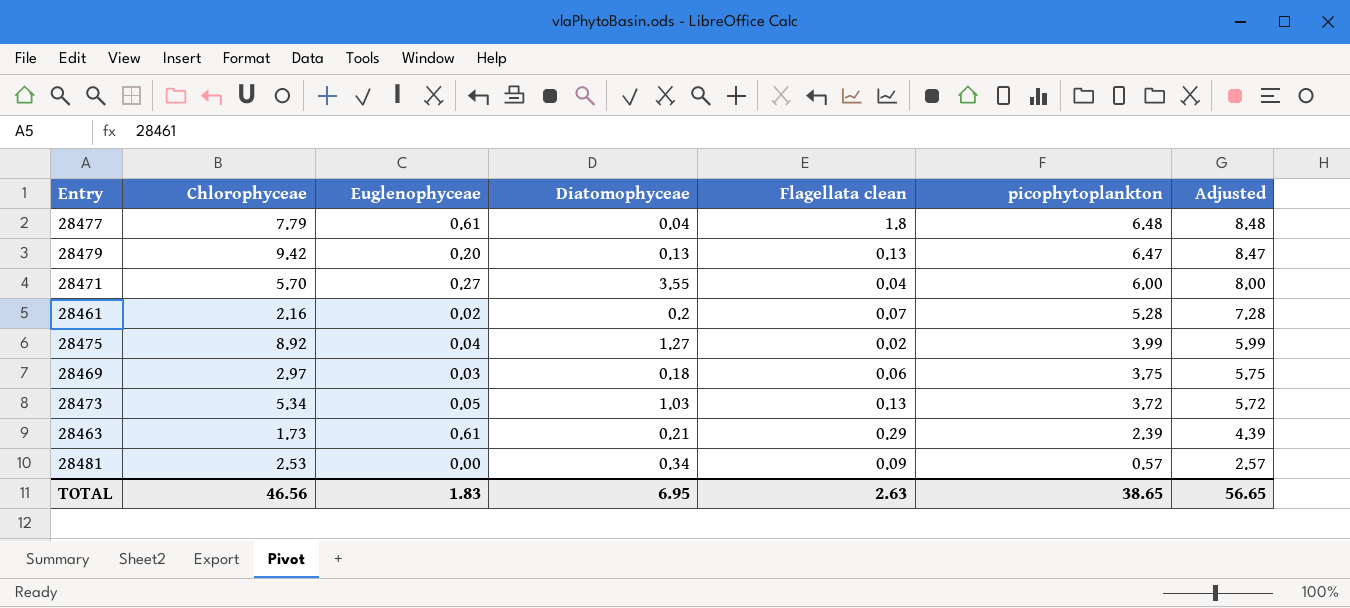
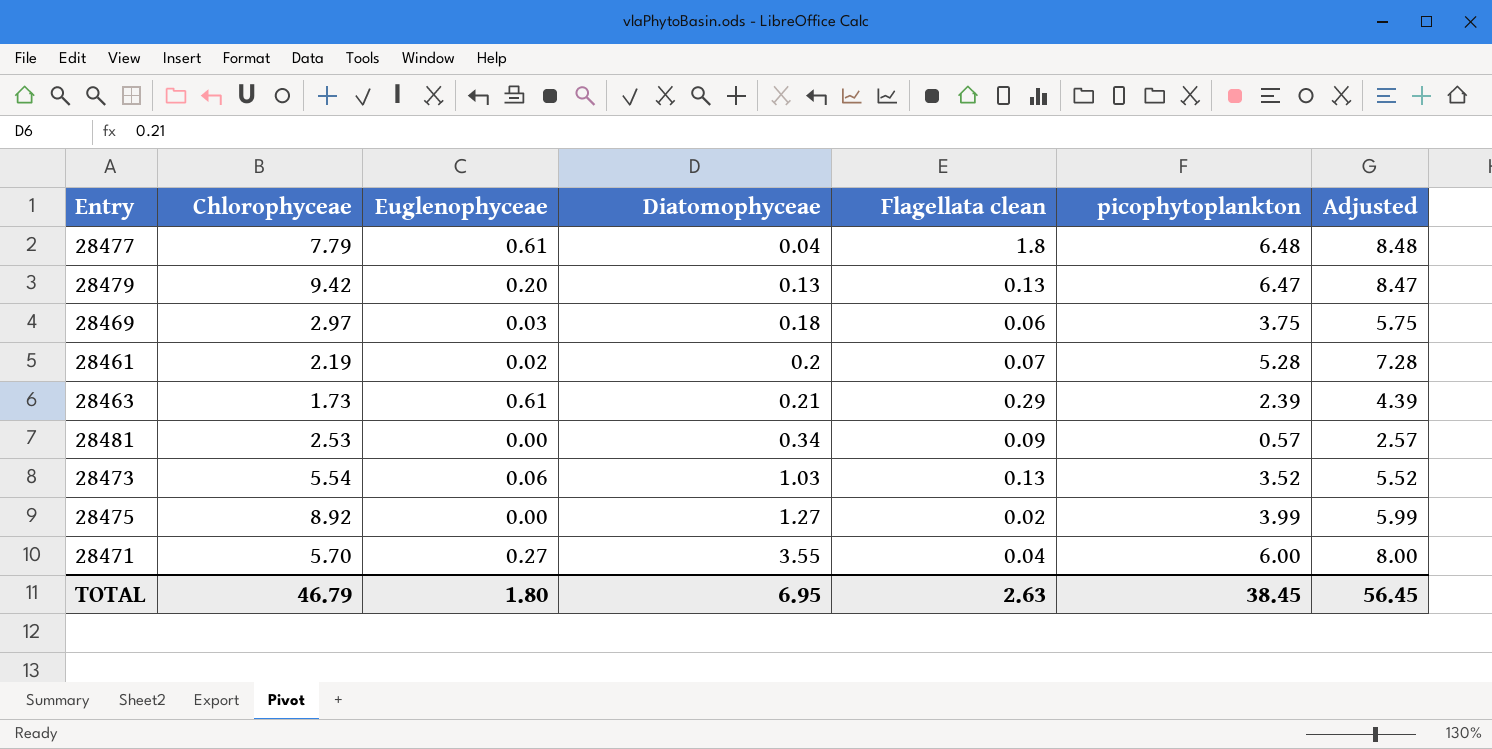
row order: picophytoplankton descending -> Diatomophyceae ascending
28461 | Chlorophyceae: 2.16 -> 2.19
28473 | Chlorophyceae: 5.34 -> 5.54
28473 | Euglenophyceae: 0.05 -> 0.06
28473 | picophytoplankton: 3.72 -> 3.52
28473 | Adjusted: 5.72 -> 5.52
28475 | Euglenophyceae: 0.04 -> 0.00
TOTAL | Chlorophyceae: 46.56 -> 46.79
TOTAL | Euglenophyceae: 1.83 -> 1.80
TOTAL | picophytoplankton: 38.65 -> 38.45
TOTAL | Adjusted: 56.65 -> 56.45

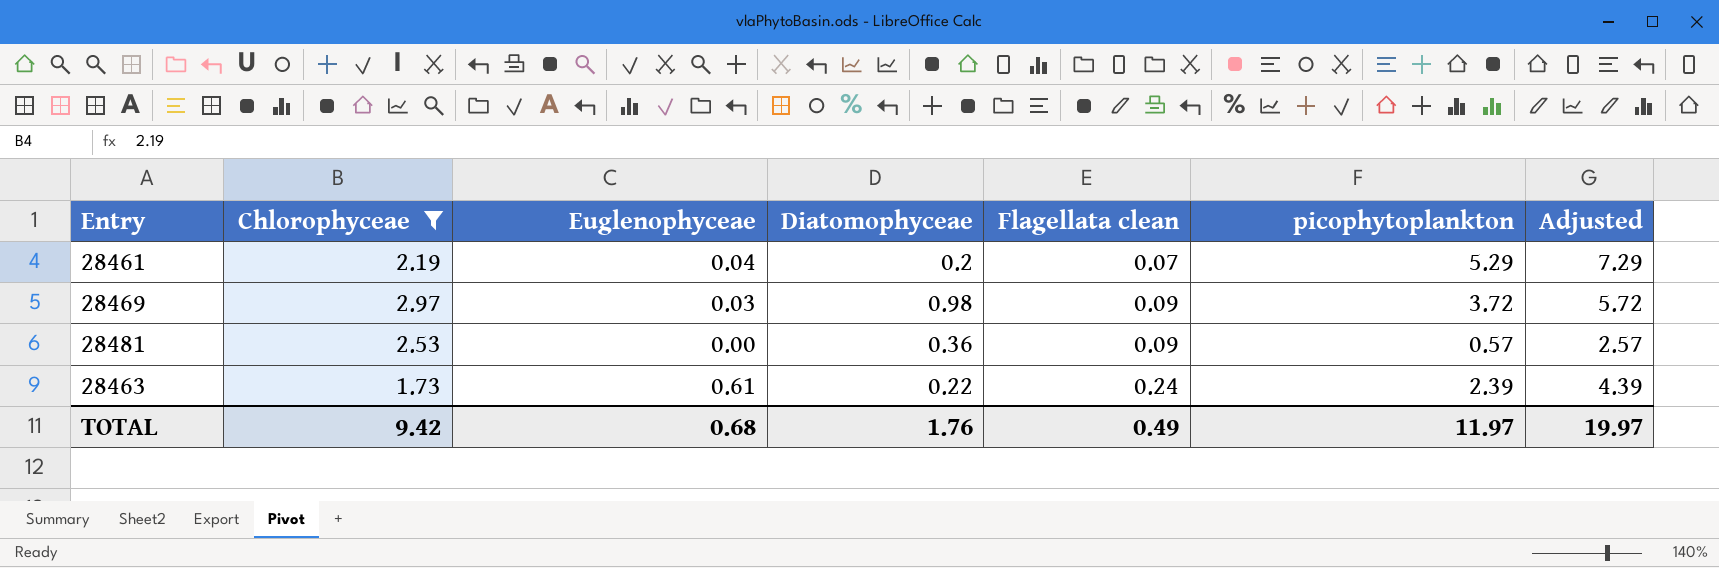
filter: none -> Chlorophyceae <= 2.97
row order: Diatomophyceae ascending -> Flagellata clean ascending
28461 | Euglenophyceae: 0.02 -> 0.04
28461 | picophytoplankton: 5.28 -> 5.29
28461 | Adjusted: 7.28 -> 7.29
28469 | Diatomophyceae: 0.18 -> 0.98
28469 | Flagellata clean: 0.06 -> 0.09
28469 | picophytoplankton: 3.75 -> 3.72
28469 | Adjusted: 5.75 -> 5.72
28481 | Diatomophyceae: 0.34 -> 0.36
28463 | Diatomophyceae: 0.21 -> 0.22
28463 | Flagellata clean: 0.29 -> 0.24
TOTAL | Chlorophyceae: 46.79 -> 9.42
TOTAL | Euglenophyceae: 1.80 -> 0.68
TOTAL | Diatomophyceae: 6.95 -> 1.76
TOTAL | Flagellata clean: 2.63 -> 0.49
TOTAL | picophytoplankton: 38.45 -> 11.97
TOTAL | Adjusted: 56.45 -> 19.97

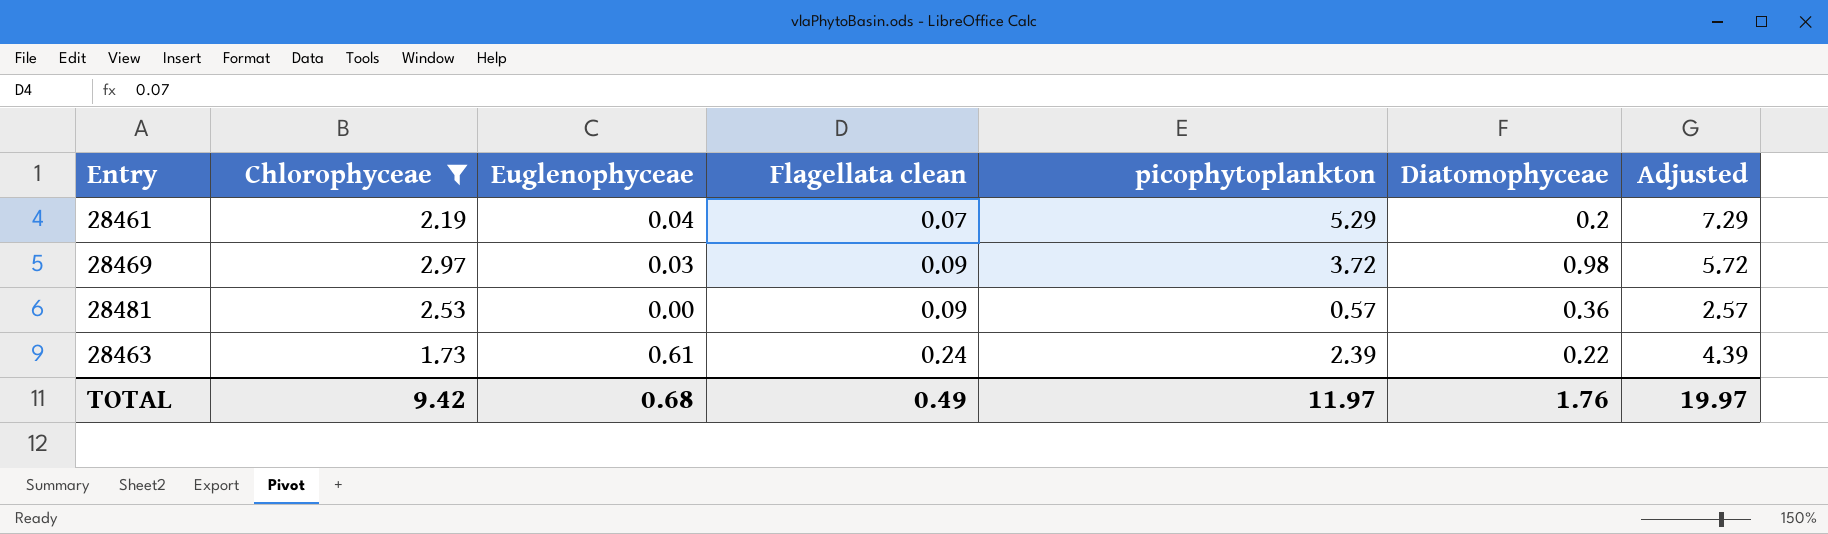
column Diatomophyceae | position: 4 -> 6

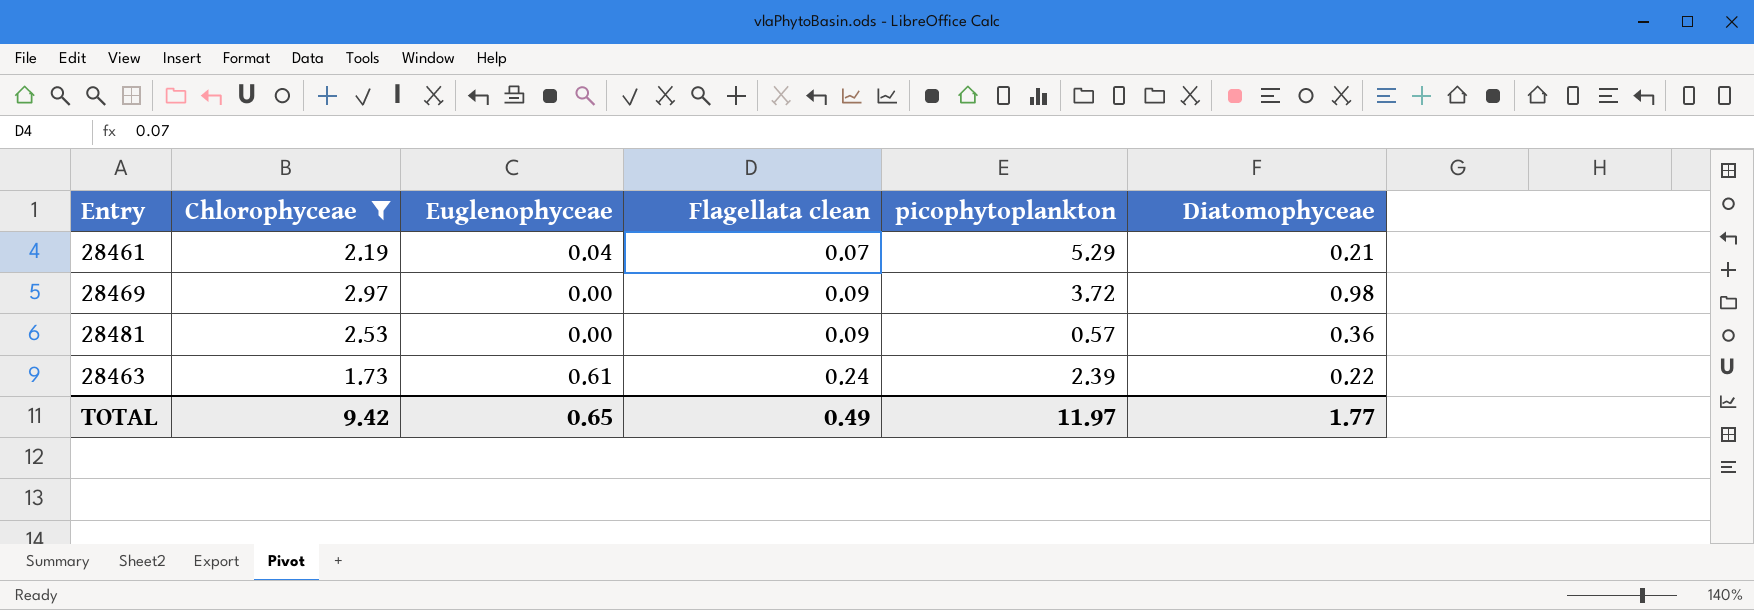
column Adjusted | formula: [picophytoplankton] + 2 -> none
28461 | Diatomophyceae: 0.2 -> 0.21
28469 | Euglenophyceae: 0.03 -> 0.00
TOTAL | Euglenophyceae: 0.68 -> 0.65
TOTAL | Diatomophyceae: 1.76 -> 1.77

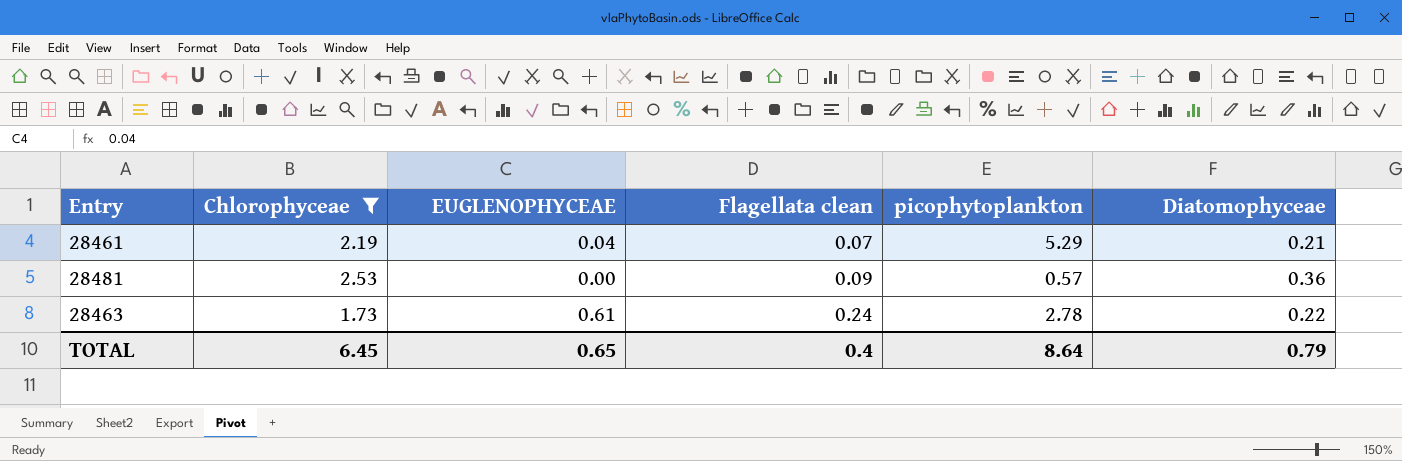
column name: Euglenophyceae -> EUGLENOPHYCEAE
row 28469: 2.97 | 0.00 | 0.09 | 3.72 | 0.98 -> none
28463 | picophytoplankton: 2.39 -> 2.78
TOTAL | Chlorophyceae: 9.42 -> 6.45
TOTAL | Flagellata clean: 0.49 -> 0.4
TOTAL | picophytoplankton: 11.97 -> 8.64
TOTAL | Diatomophyceae: 1.77 -> 0.79

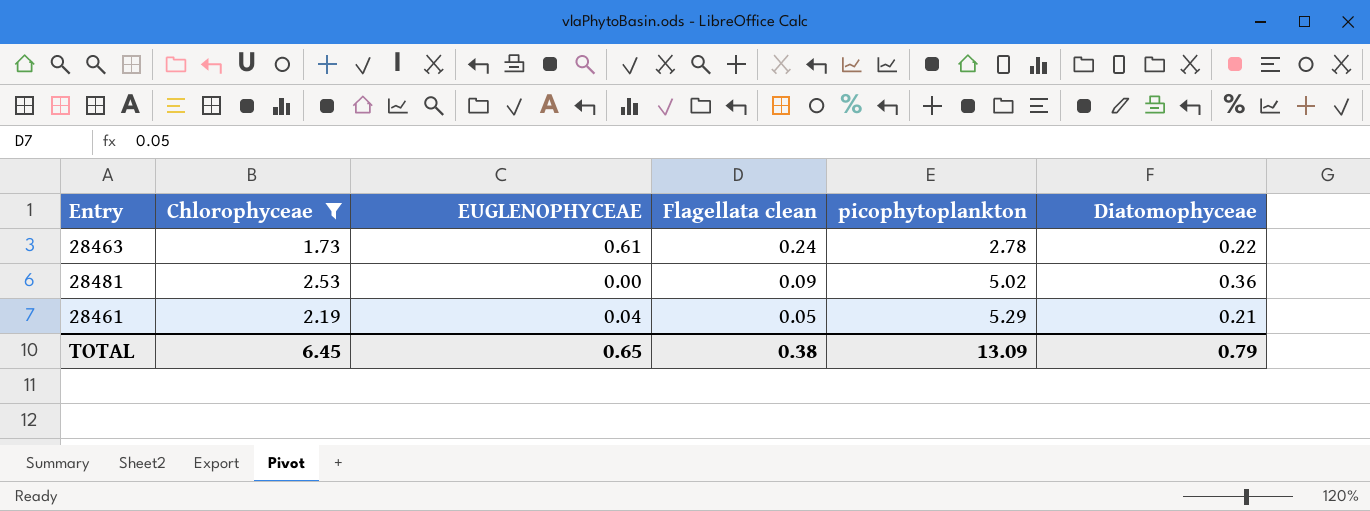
row order: Flagellata clean ascending -> Flagellata clean descending
28481 | picophytoplankton: 0.57 -> 5.02
28461 | Flagellata clean: 0.07 -> 0.05
TOTAL | Flagellata clean: 0.4 -> 0.38
TOTAL | picophytoplankton: 8.64 -> 13.09

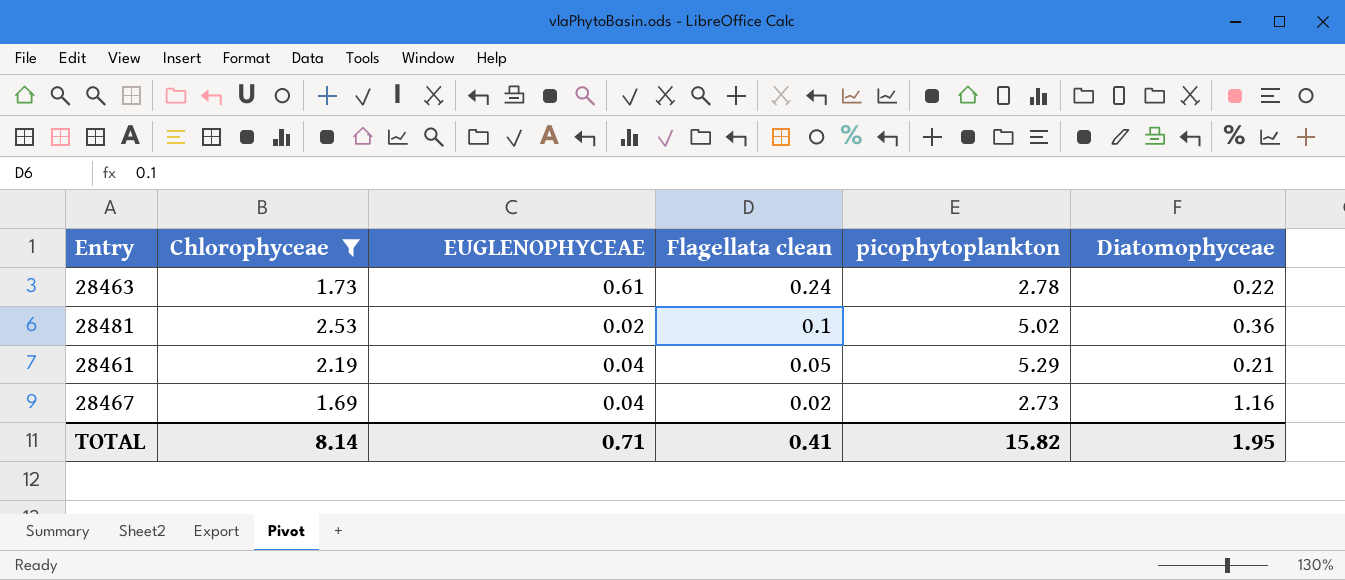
28481 | EUGLENOPHYCEAE: 0.00 -> 0.02
28481 | Flagellata clean: 0.09 -> 0.1
row 28467: none -> 1.69 | 0.04 | 0.02 | 2.73 | 1.16
TOTAL | Chlorophyceae: 6.45 -> 8.14
TOTAL | EUGLENOPHYCEAE: 0.65 -> 0.71
TOTAL | Flagellata clean: 0.38 -> 0.41
TOTAL | picophytoplankton: 13.09 -> 15.82
TOTAL | Diatomophyceae: 0.79 -> 1.95

